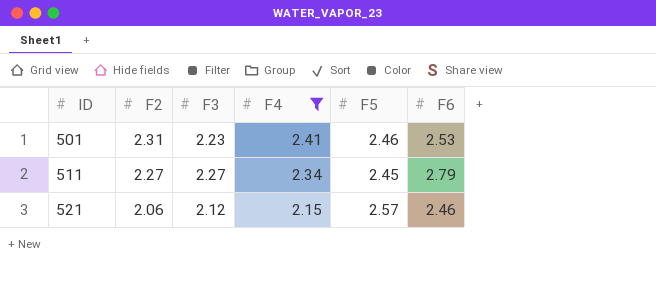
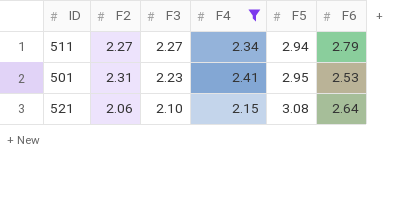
row order: ID ascending -> F3 descending
511 | F5: 2.45 -> 2.94
501 | F5: 2.46 -> 2.95
521 | F3: 2.12 -> 2.10
521 | F5: 2.57 -> 3.08
521 | F6: 2.46 -> 2.64

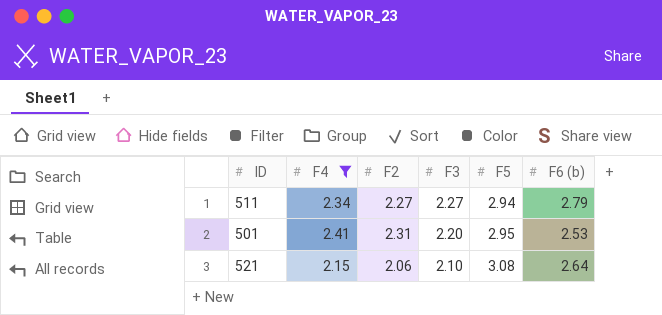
column F4 | position: 4 -> 2
column name: F6 -> F6 (b)
501 | F3: 2.23 -> 2.20

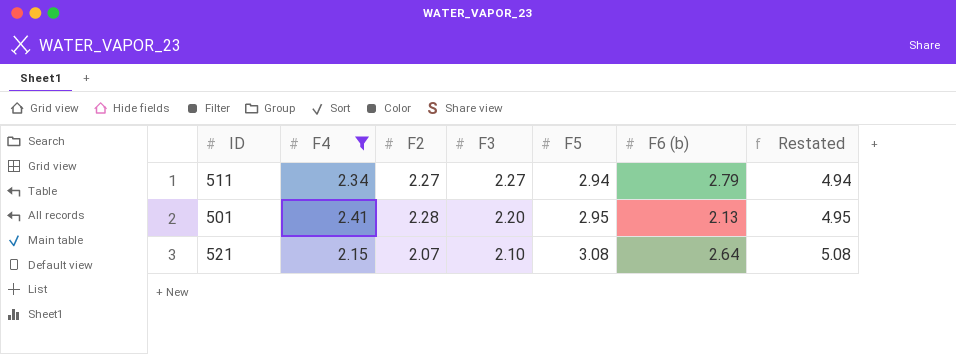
column Restated | formula: none -> [F5] + 2
501 | F2: 2.31 -> 2.28
501 | F6 (b): 2.53 -> 2.13
521 | F2: 2.06 -> 2.07

